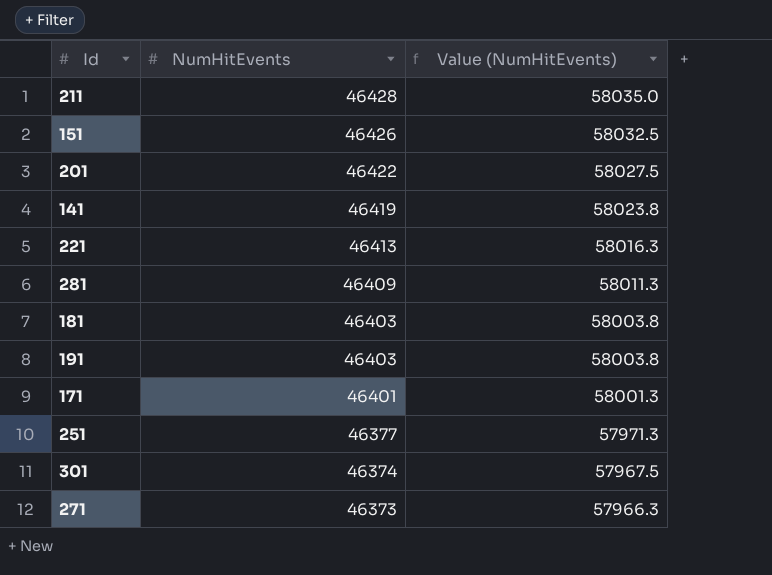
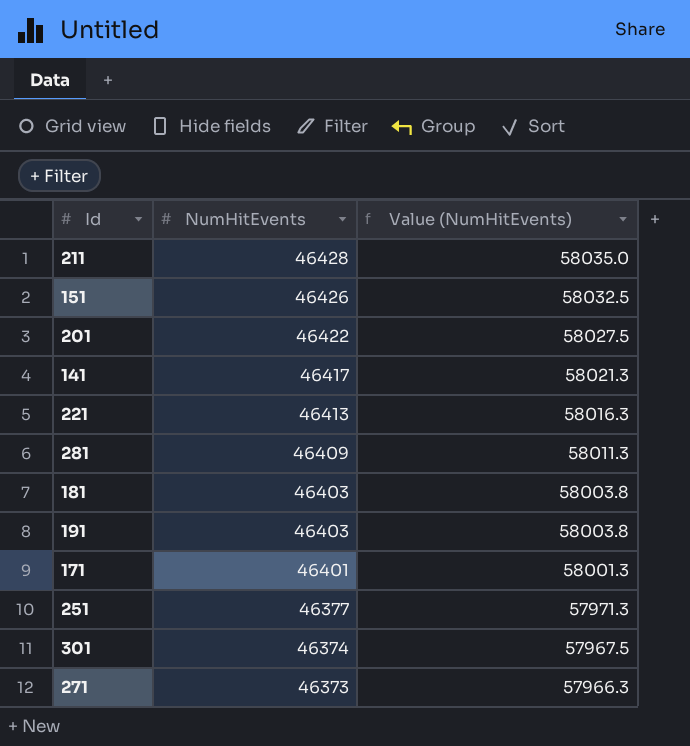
141 | NumHitEvents: 46419 -> 46417
141 | Value (NumHitEvents): 58023.8 -> 58021.3

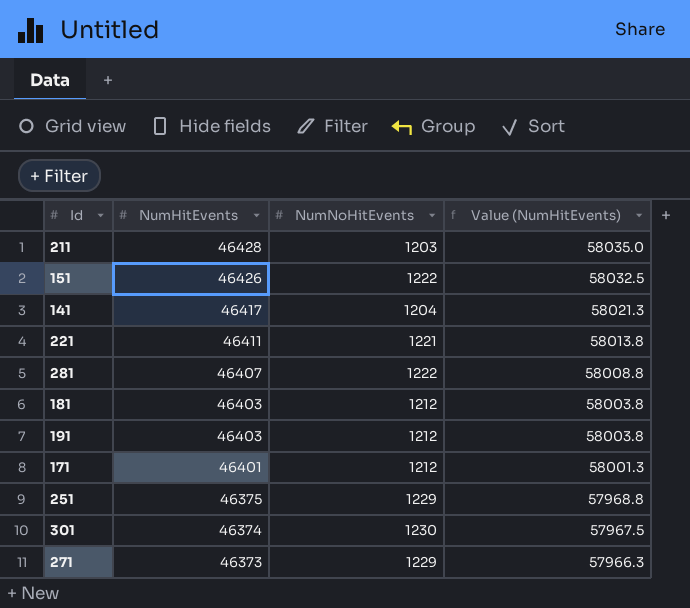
column NumNoHitEvents | position: none -> 3
row 201: 46422 | 58027.5 -> none
221 | NumHitEvents: 46413 -> 46411
221 | Value (NumHitEvents): 58016.3 -> 58013.8
281 | NumHitEvents: 46409 -> 46407
281 | Value (NumHitEvents): 58011.3 -> 58008.8
251 | NumHitEvents: 46377 -> 46375
251 | Value (NumHitEvents): 57971.3 -> 57968.8

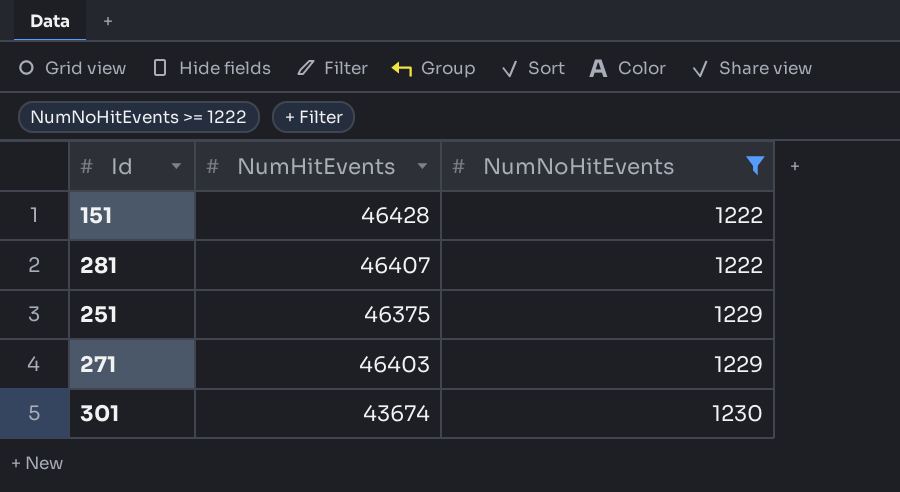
filter: none -> NumNoHitEvents >= 1222
row order: NumHitEvents descending -> NumNoHitEvents ascending
column Value (NumHitEvents) | formula: [NumHitEvents] * 1.25 -> none
151 | NumHitEvents: 46426 -> 46428
271 | NumHitEvents: 46373 -> 46403
301 | NumHitEvents: 46374 -> 43674

